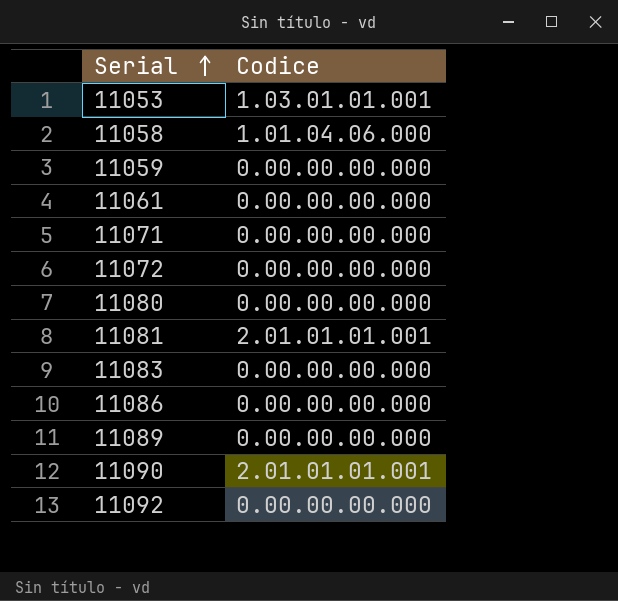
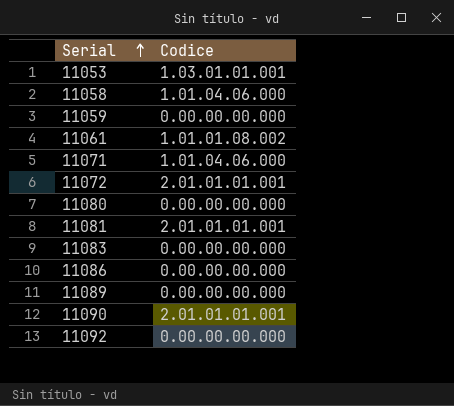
11061 | Codice: 0.00.00.00.000 -> 1.01.01.08.002
11071 | Codice: 0.00.00.00.000 -> 1.01.04.06.000
11072 | Codice: 0.00.00.00.000 -> 2.01.01.01.001

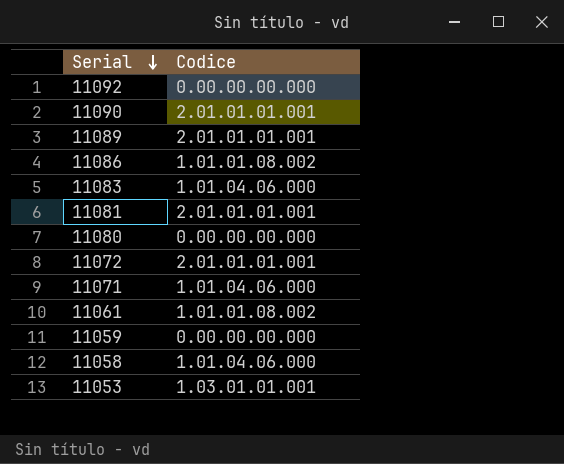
row order: Serial ascending -> Serial descending
11089 | Codice: 0.00.00.00.000 -> 2.01.01.01.001
11086 | Codice: 0.00.00.00.000 -> 1.01.01.08.002
11083 | Codice: 0.00.00.00.000 -> 1.01.04.06.000

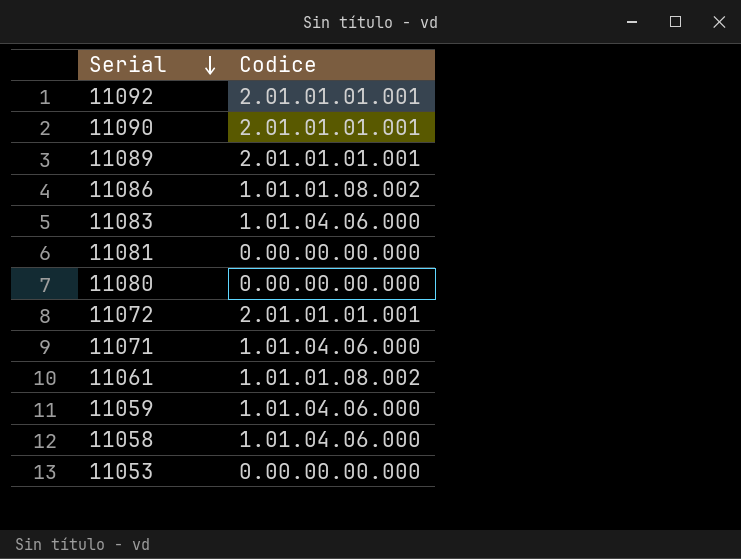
11092 | Codice: 0.00.00.00.000 -> 2.01.01.01.001
11081 | Codice: 2.01.01.01.001 -> 0.00.00.00.000
11059 | Codice: 0.00.00.00.000 -> 1.01.04.06.000
11053 | Codice: 1.03.01.01.001 -> 0.00.00.00.000

